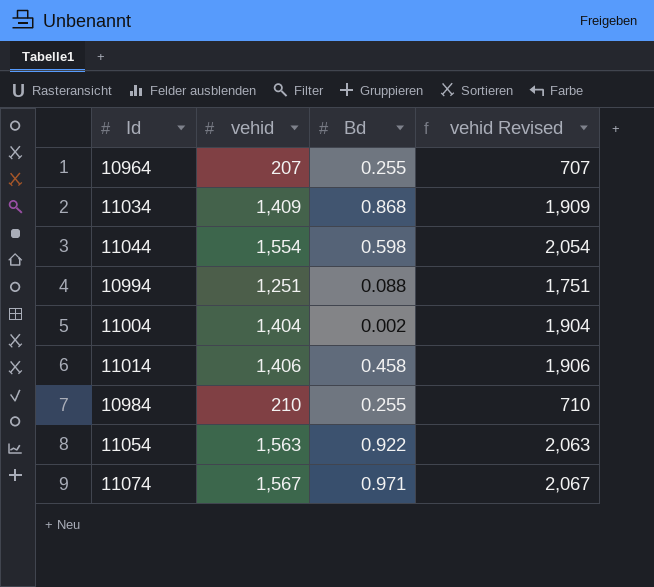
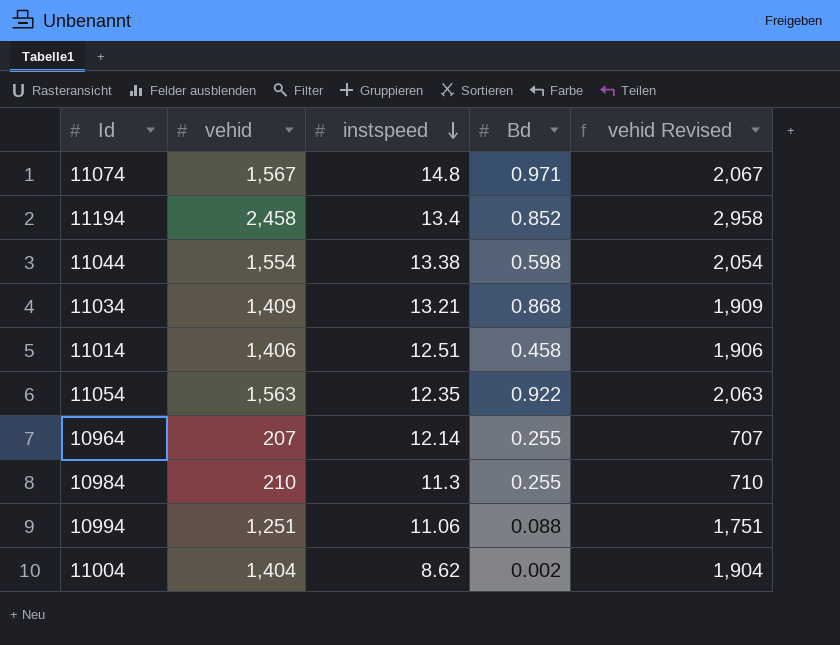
row order: none -> instspeed descending
column instspeed | position: none -> 3
row 11194: none -> 2,458 | 13.4 | 0.852 | 2,958

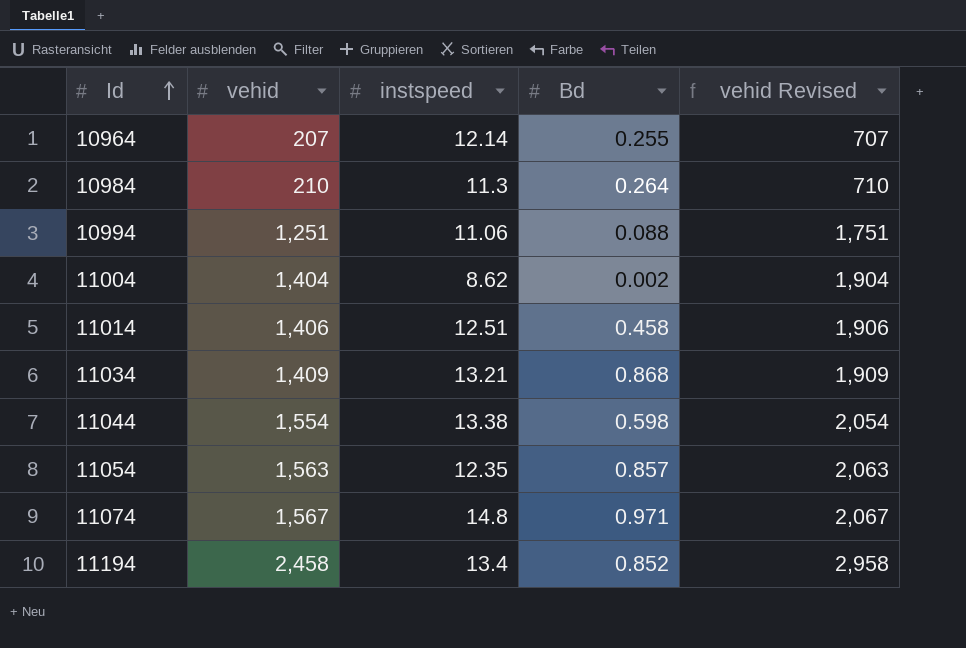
row order: instspeed descending -> Id ascending
10984 | Bd: 0.255 -> 0.264
11054 | Bd: 0.922 -> 0.857

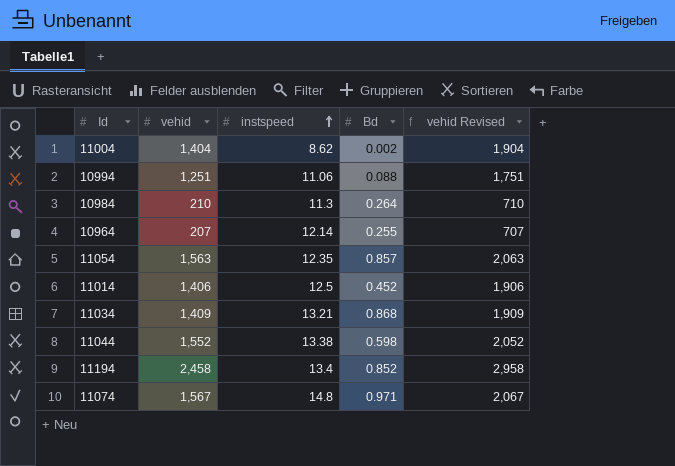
row order: Id ascending -> instspeed ascending
11014 | instspeed: 12.51 -> 12.5
11014 | Bd: 0.458 -> 0.452
11044 | vehid: 1,554 -> 1,552
11044 | vehid Revised: 2,054 -> 2,052

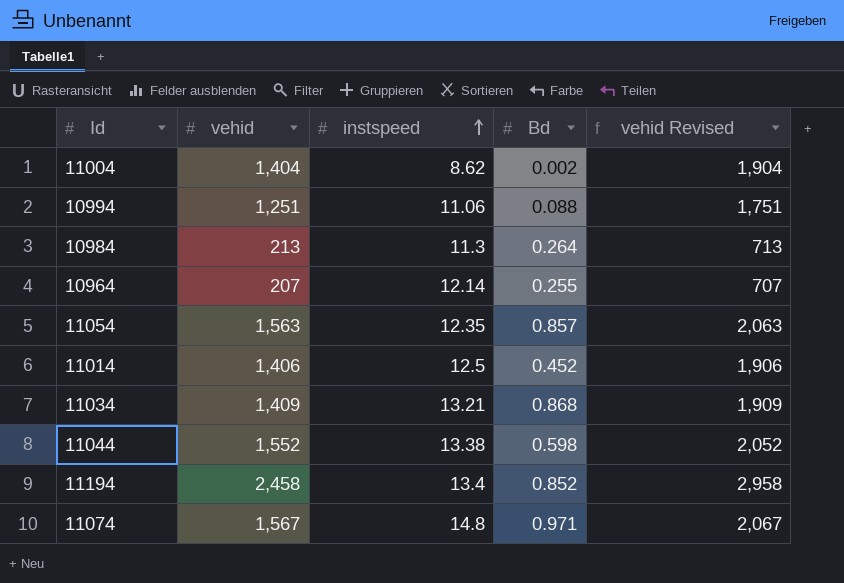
10984 | vehid: 210 -> 213
10984 | vehid Revised: 710 -> 713

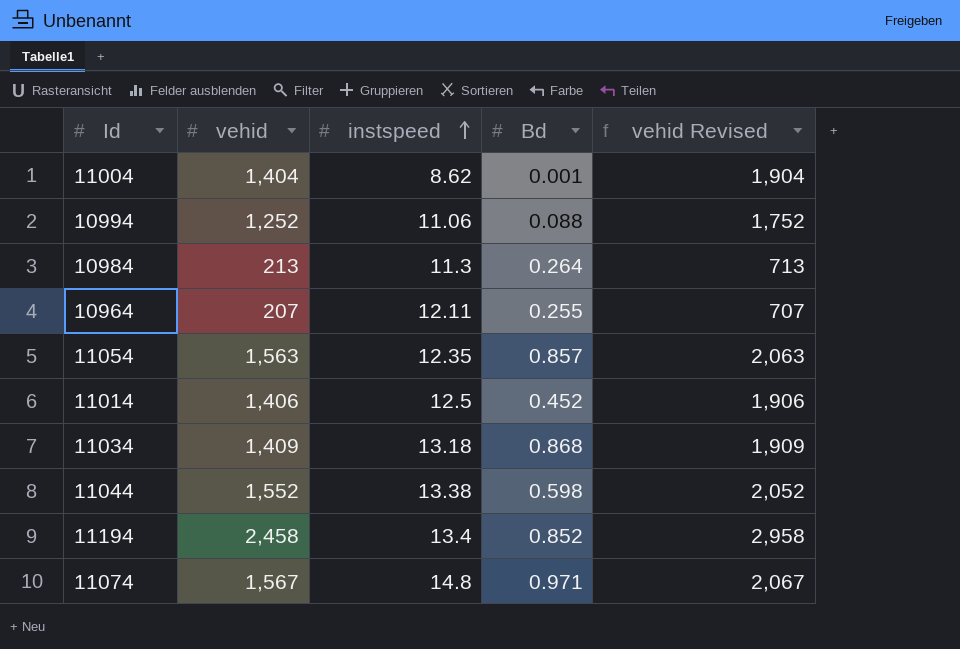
11004 | Bd: 0.002 -> 0.001
10994 | vehid: 1,251 -> 1,252
10994 | vehid Revised: 1,751 -> 1,752
10964 | instspeed: 12.14 -> 12.11
11034 | instspeed: 13.21 -> 13.18

